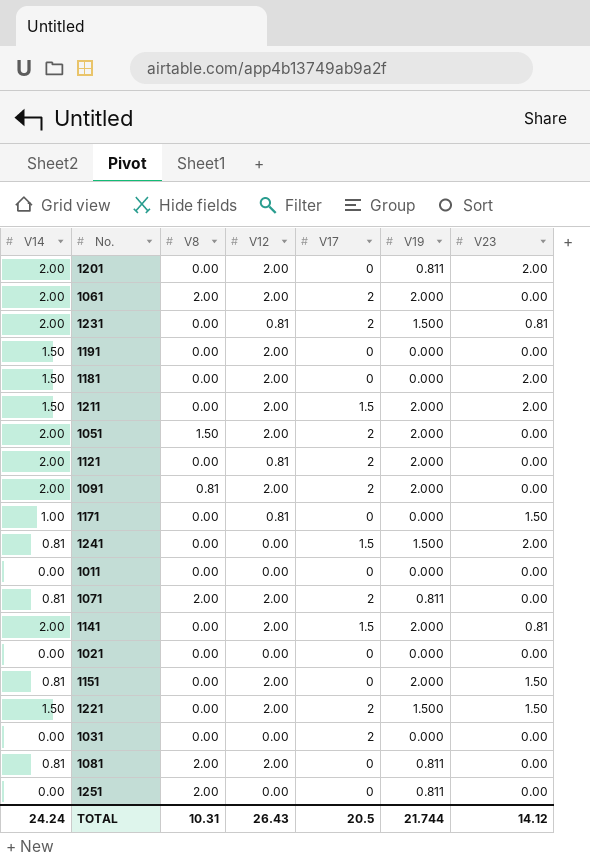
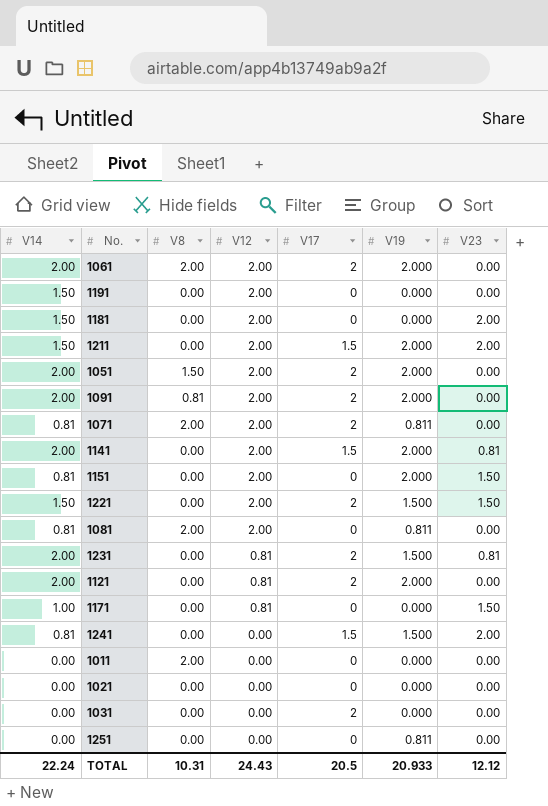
row order: none -> V12 descending
row 1201: 2.00 | 0.00 | 2.00 | 0 | 0.811 | 2.00 -> none
1011 | V8: 0.00 -> 2.00
1251 | V8: 2.00 -> 0.00
TOTAL | V14: 24.24 -> 22.24
TOTAL | V12: 26.43 -> 24.43
TOTAL | V19: 21.744 -> 20.933
TOTAL | V23: 14.12 -> 12.12

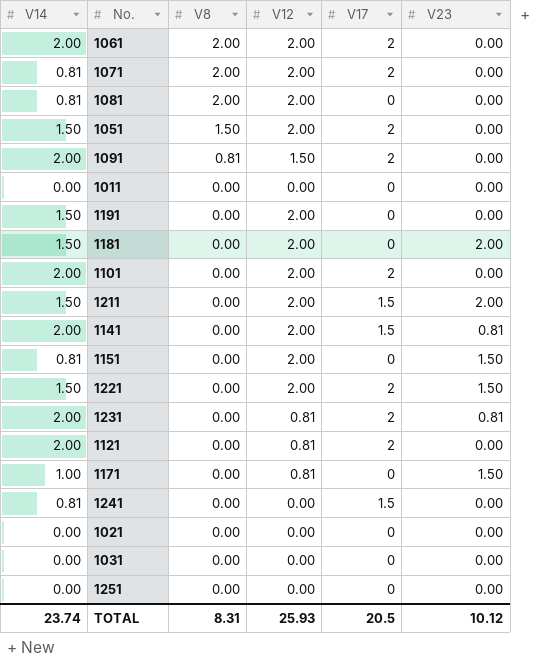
row order: V12 descending -> V8 descending
column V19 | position: 6 -> none
1051 | V14: 2.00 -> 1.50
1091 | V12: 2.00 -> 1.50
1011 | V8: 2.00 -> 0.00
row 1101: none -> 2.00 | 0.00 | 2.00 | 2 | 0.00
1241 | V23: 2.00 -> 0.00
1031 | V17: 2 -> 0
TOTAL | V14: 22.24 -> 23.74
TOTAL | V8: 10.31 -> 8.31
TOTAL | V12: 24.43 -> 25.93
TOTAL | V23: 12.12 -> 10.12

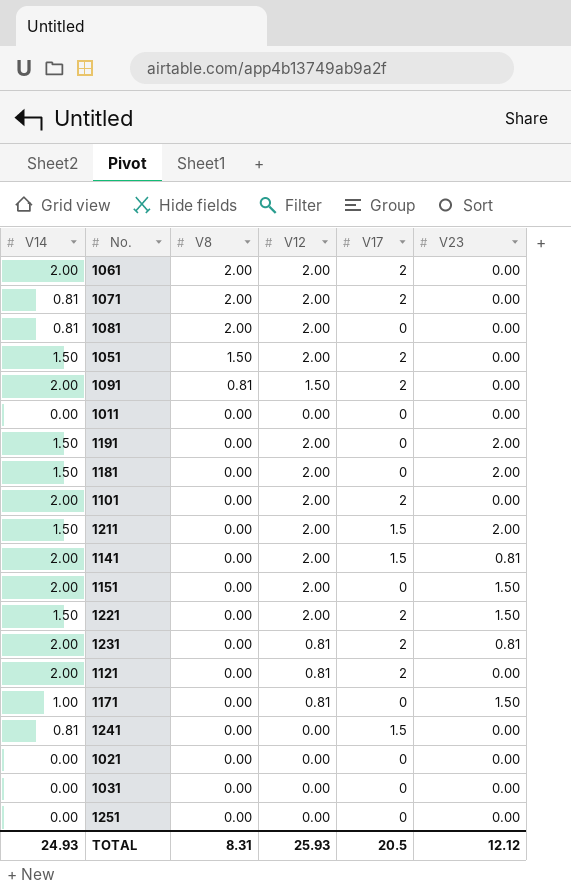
1191 | V23: 0.00 -> 2.00
1151 | V14: 0.81 -> 2.00
TOTAL | V14: 23.74 -> 24.93
TOTAL | V23: 10.12 -> 12.12

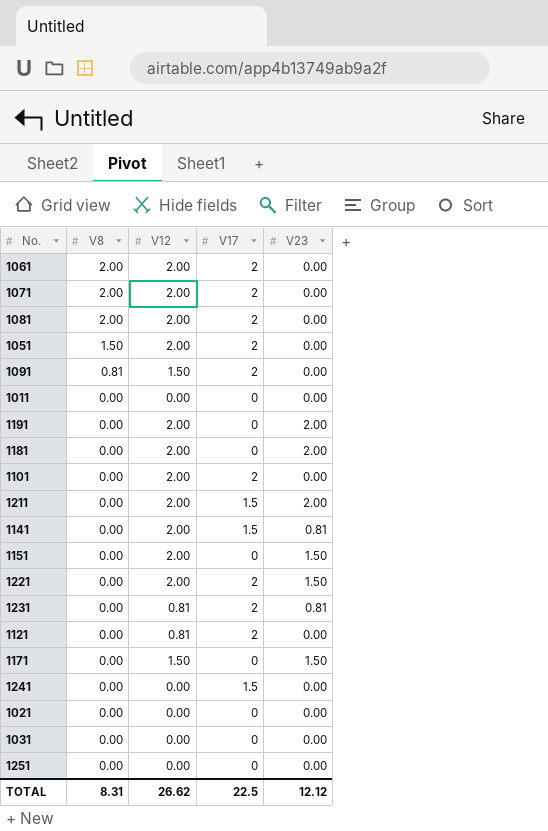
column V14 | position: 1 -> none
1081 | V17: 0 -> 2
1171 | V12: 0.81 -> 1.50
TOTAL | V12: 25.93 -> 26.62
TOTAL | V17: 20.5 -> 22.5

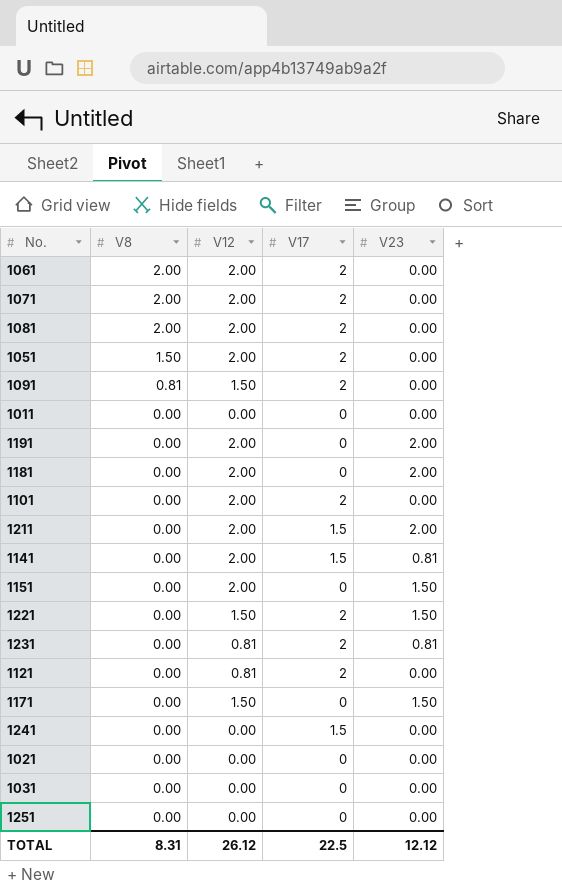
1221 | V12: 2.00 -> 1.50
TOTAL | V12: 26.62 -> 26.12

